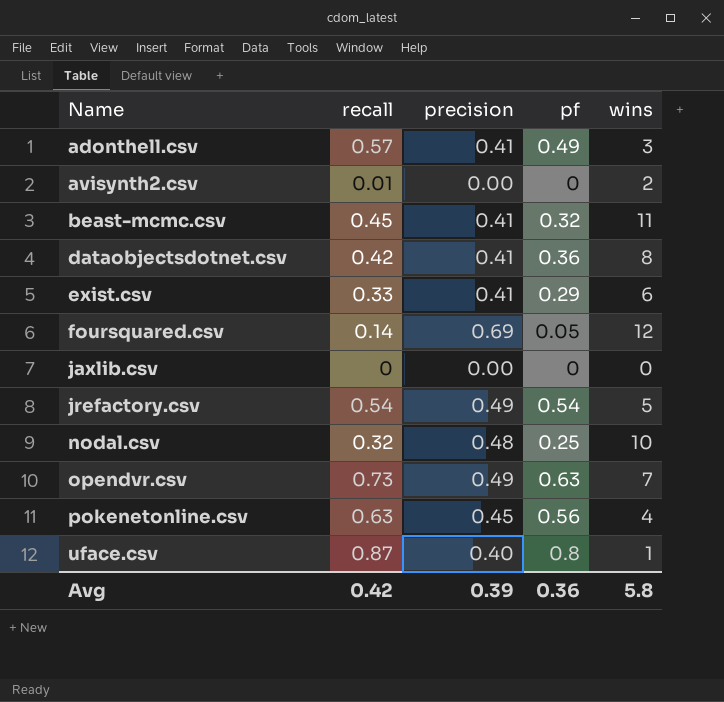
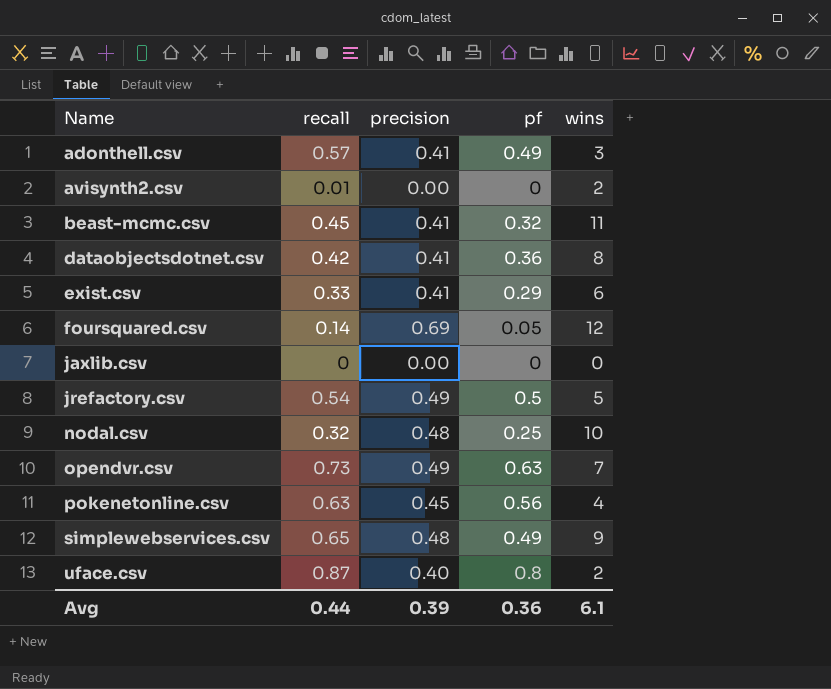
jrefactory.csv | pf: 0.54 -> 0.5
row simplewebservices.csv: none -> 0.65 | 0.48 | 0.49 | 9
uface.csv | wins: 1 -> 2
Avg | recall: 0.42 -> 0.44
Avg | wins: 5.8 -> 6.1

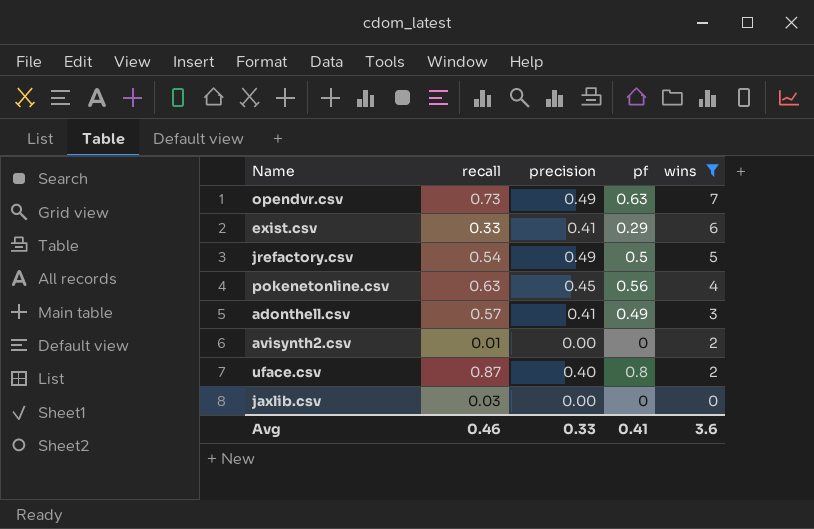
filter: none -> wins <= 7
row order: Name ascending -> wins descending
jaxlib.csv | recall: 0 -> 0.03
Avg | recall: 0.44 -> 0.46
Avg | precision: 0.39 -> 0.33
Avg | pf: 0.36 -> 0.41
Avg | wins: 6.1 -> 3.6

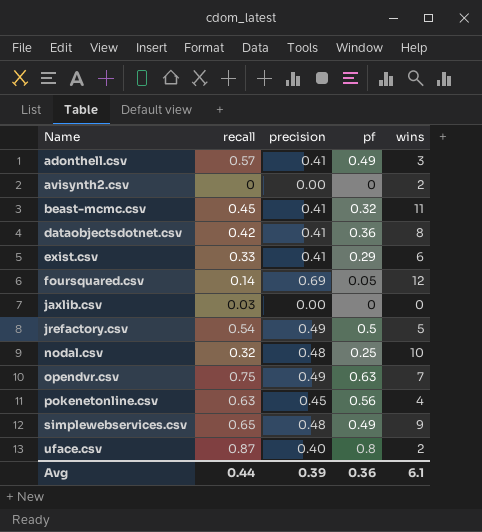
filter: wins <= 7 -> none
row order: wins descending -> Name ascending
avisynth2.csv | recall: 0.01 -> 0
opendvr.csv | recall: 0.73 -> 0.75
Avg | recall: 0.46 -> 0.44
Avg | precision: 0.33 -> 0.39
Avg | pf: 0.41 -> 0.36
Avg | wins: 3.6 -> 6.1

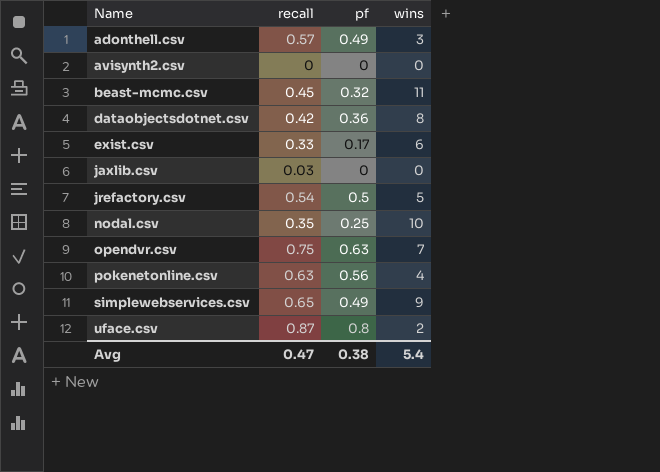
column precision | position: 3 -> none
row foursquared.csv: 0.14 | 0.69 | 0.05 | 12 -> none
avisynth2.csv | wins: 2 -> 0
exist.csv | pf: 0.29 -> 0.17
nodal.csv | recall: 0.32 -> 0.35
Avg | recall: 0.44 -> 0.47
Avg | pf: 0.36 -> 0.38
Avg | wins: 6.1 -> 5.4

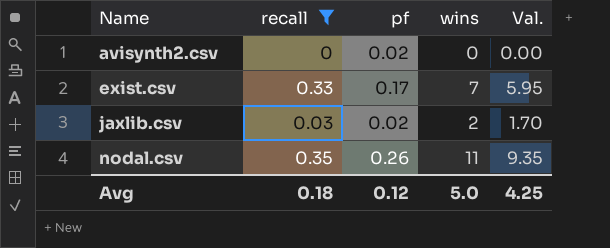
filter: none -> recall <= 0.35
column Val. | formula: none -> [wins] * 0.85
avisynth2.csv | pf: 0 -> 0.02
exist.csv | wins: 6 -> 7
jaxlib.csv | pf: 0 -> 0.02
jaxlib.csv | wins: 0 -> 2
nodal.csv | pf: 0.25 -> 0.26
nodal.csv | wins: 10 -> 11
Avg | recall: 0.47 -> 0.18
Avg | pf: 0.38 -> 0.12
Avg | wins: 5.4 -> 5.0

